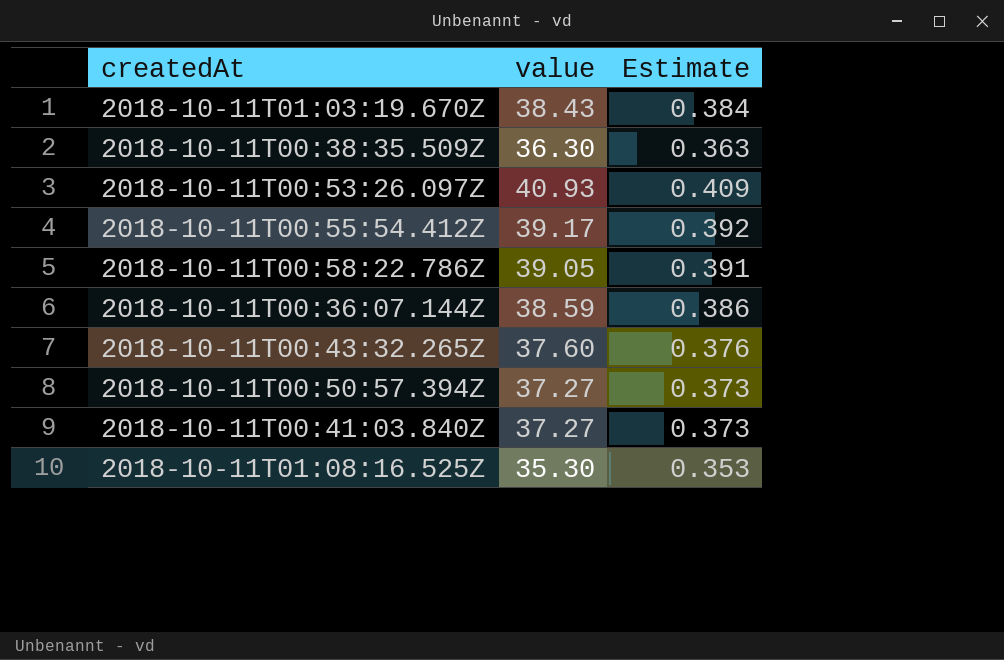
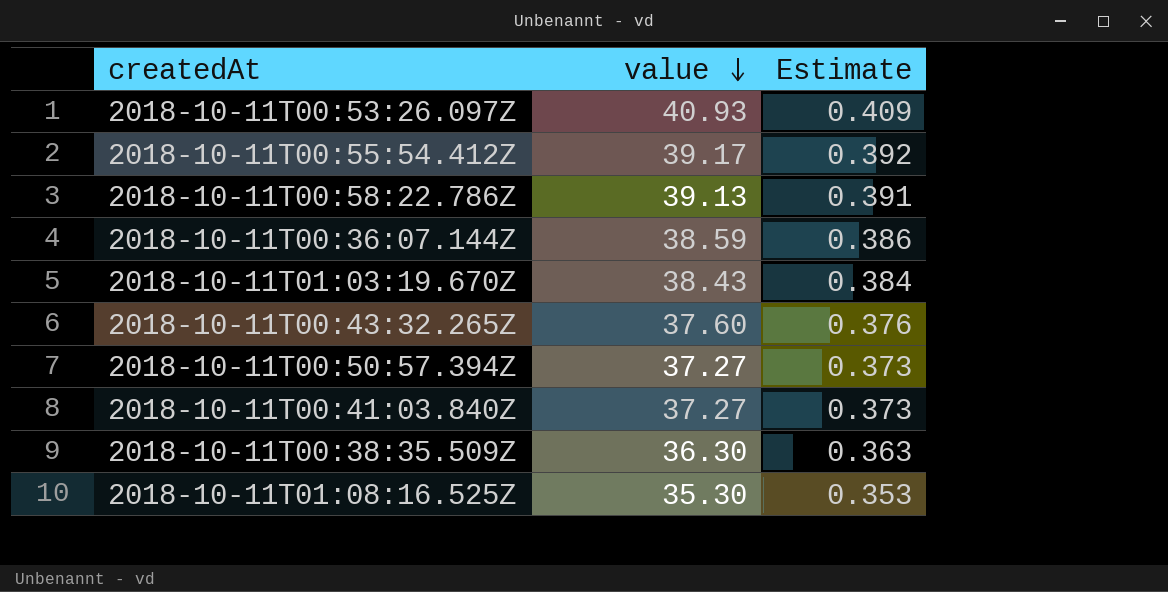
row order: none -> value descending
2018-10-11T00:58:22.786Z | value: 39.05 -> 39.13

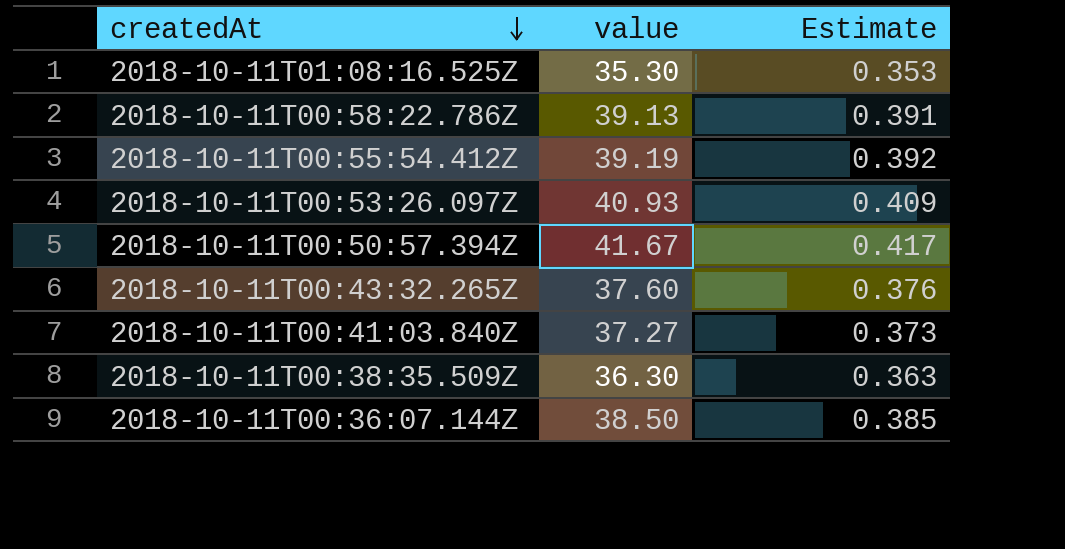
row order: value descending -> createdAt descending
row 2018-10-11T01:03:19.670Z: 38.43 | 0.384 -> none
2018-10-11T00:55:54.412Z | value: 39.17 -> 39.19
2018-10-11T00:50:57.394Z | value: 37.27 -> 41.67
2018-10-11T00:50:57.394Z | Estimate: 0.373 -> 0.417
2018-10-11T00:36:07.144Z | value: 38.59 -> 38.50
2018-10-11T00:36:07.144Z | Estimate: 0.386 -> 0.385

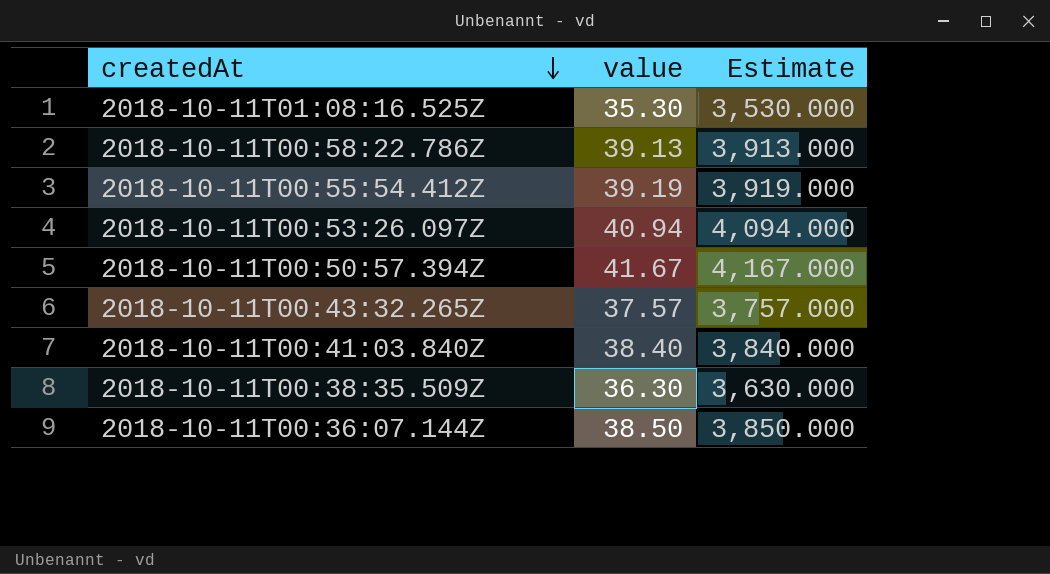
column Estimate | formula: [value] * 0.01 -> [value] * 100
2018-10-11T00:53:26.097Z | value: 40.93 -> 40.94
2018-10-11T00:43:32.265Z | value: 37.60 -> 37.57
2018-10-11T00:41:03.840Z | value: 37.27 -> 38.40

